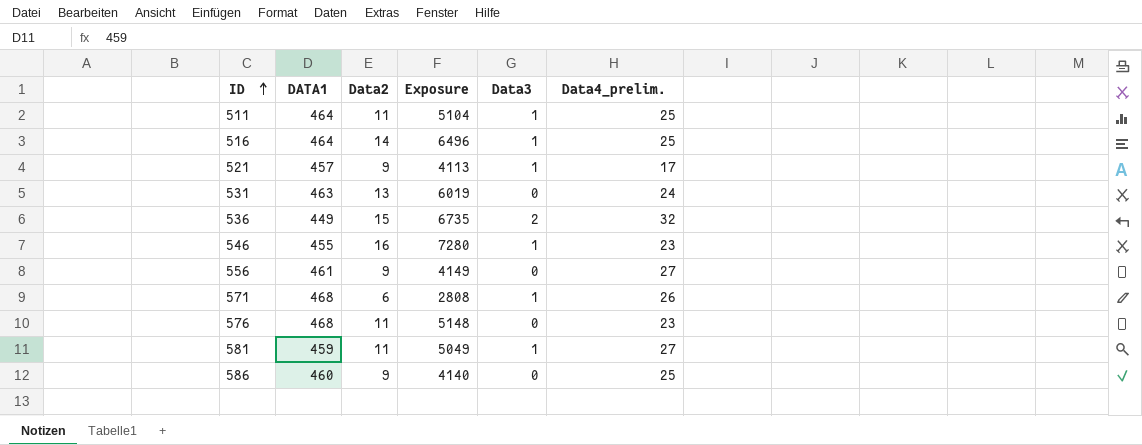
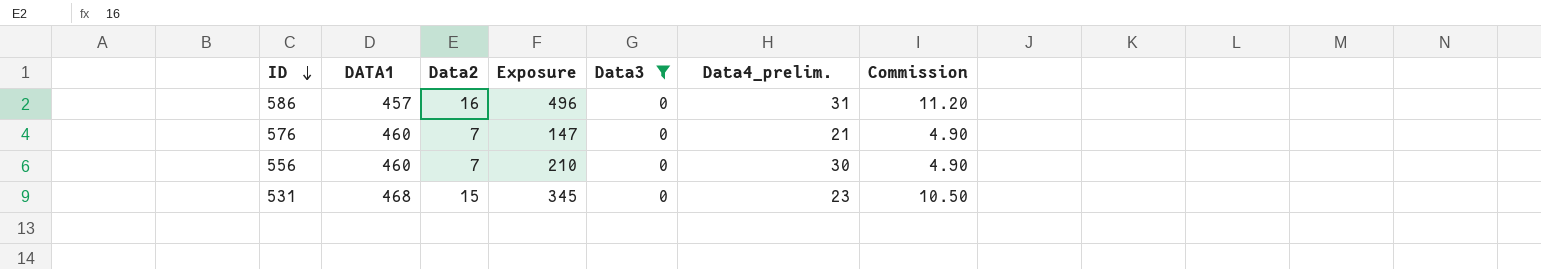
filter: none -> Data3 = 0
row order: ID ascending -> ID descending
column Exposure | formula: [DATA1] * [Data2] -> [Data2] * [Data4_prelim.]
column Commission | formula: none -> [Data2] * 0.7
586 | DATA1: 460 -> 457
586 | Data2: 9 -> 16
586 | Data4_prelim.: 25 -> 31
576 | DATA1: 468 -> 460
576 | Data2: 11 -> 7
576 | Data4_prelim.: 23 -> 21
556 | DATA1: 461 -> 460
556 | Data2: 9 -> 7
556 | Data4_prelim.: 27 -> 30
531 | DATA1: 463 -> 468
531 | Data2: 13 -> 15
531 | Data4_prelim.: 24 -> 23

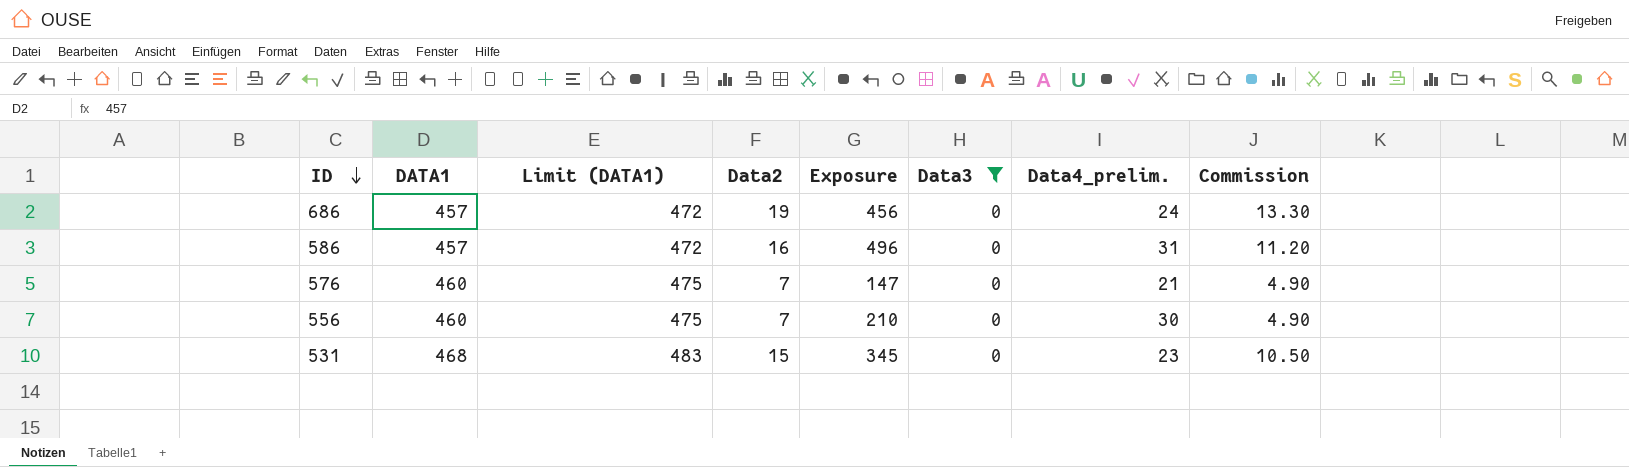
column Limit (DATA1) | formula: none -> [DATA1] + 15
row 686: none -> 457 | 472 | 19 | 456 | 0 | 24 | 13.30

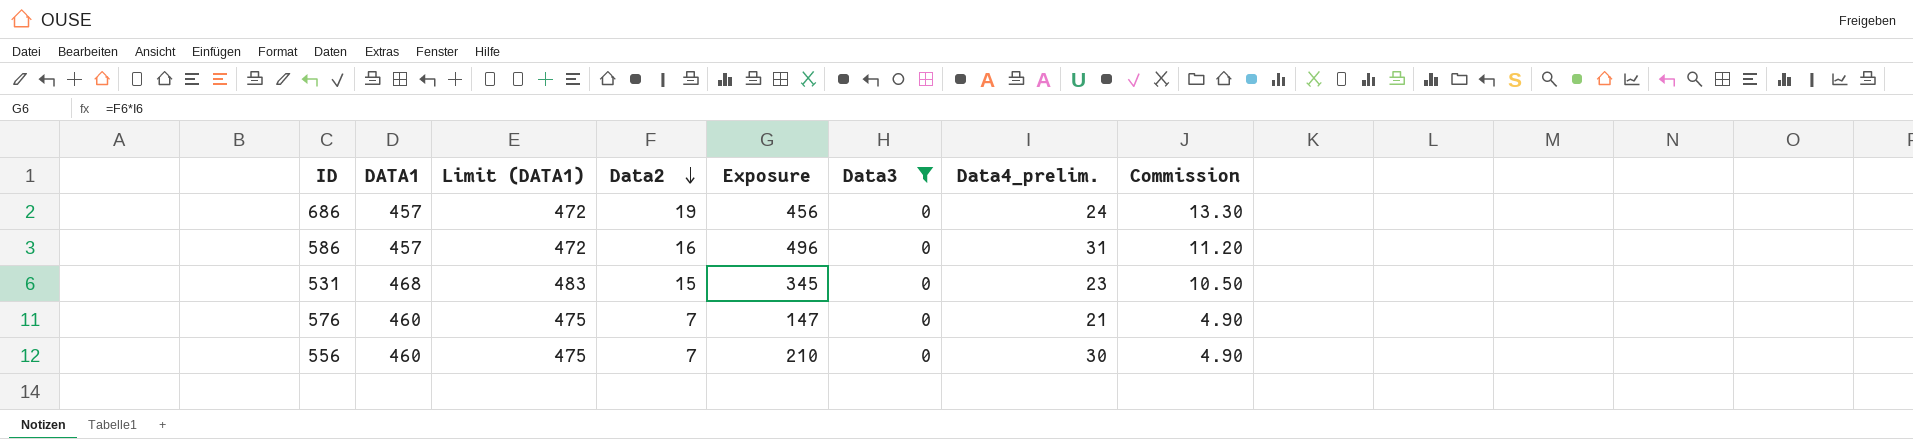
row order: ID descending -> Data2 descending

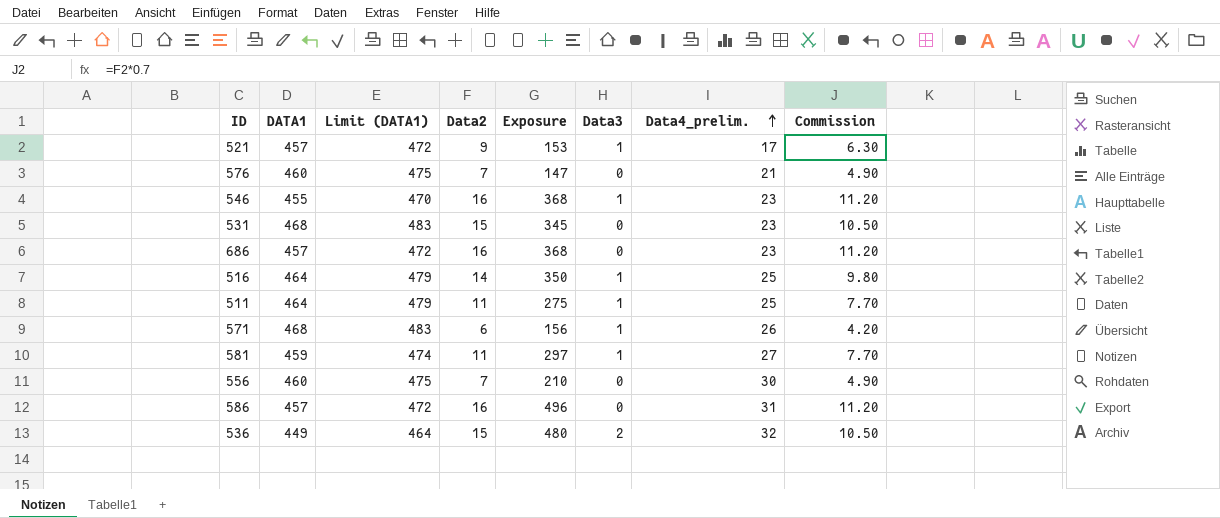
filter: Data3 = 0 -> none
row order: Data2 descending -> Data4_prelim. ascending
686 | Data2: 19 -> 16
686 | Exposure: 456 -> 368
686 | Data4_prelim.: 24 -> 23
686 | Commission: 13.30 -> 11.20

